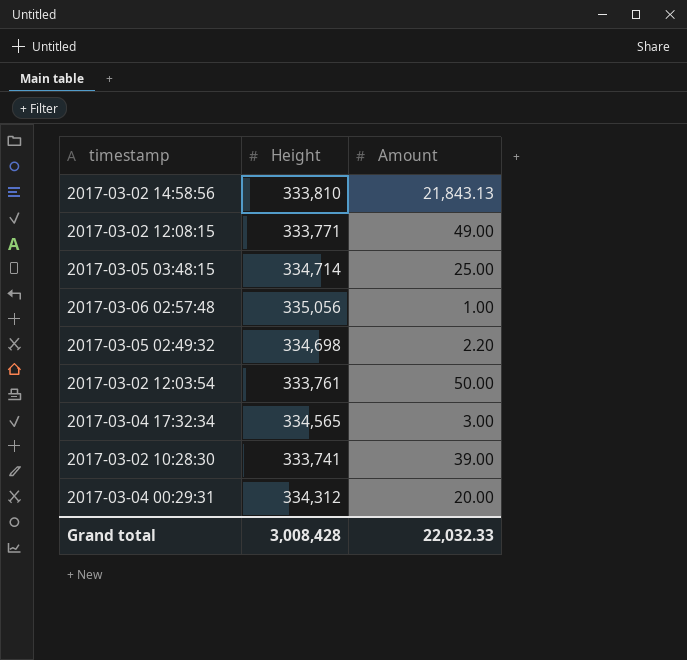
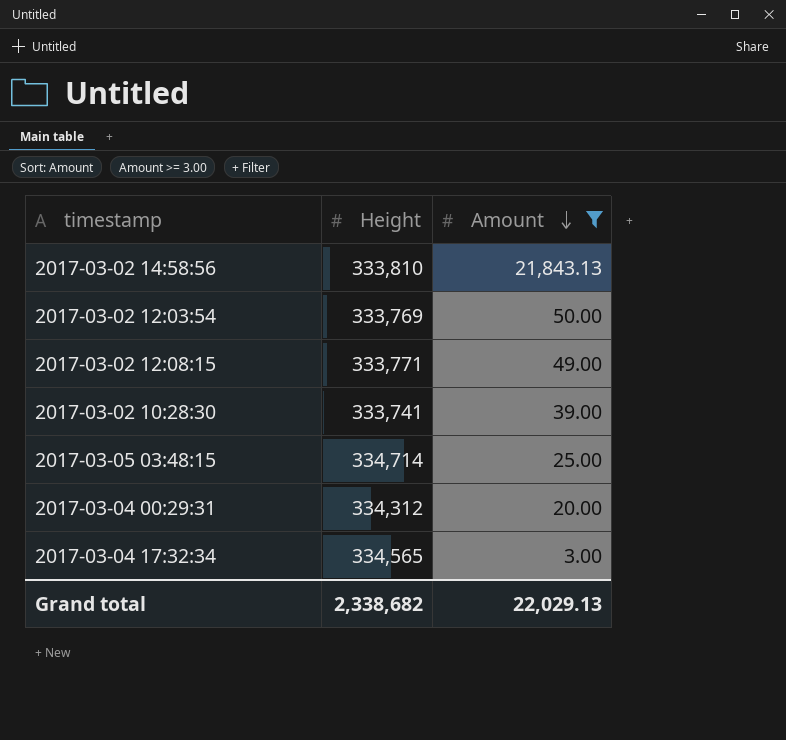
filter: none -> Amount >= 3.00
row order: none -> Amount descending
2017-03-02 12:03:54 | Height: 333,761 -> 333,769
Grand total | Height: 3,008,428 -> 2,338,682
Grand total | Amount: 22,032.33 -> 22,029.13

